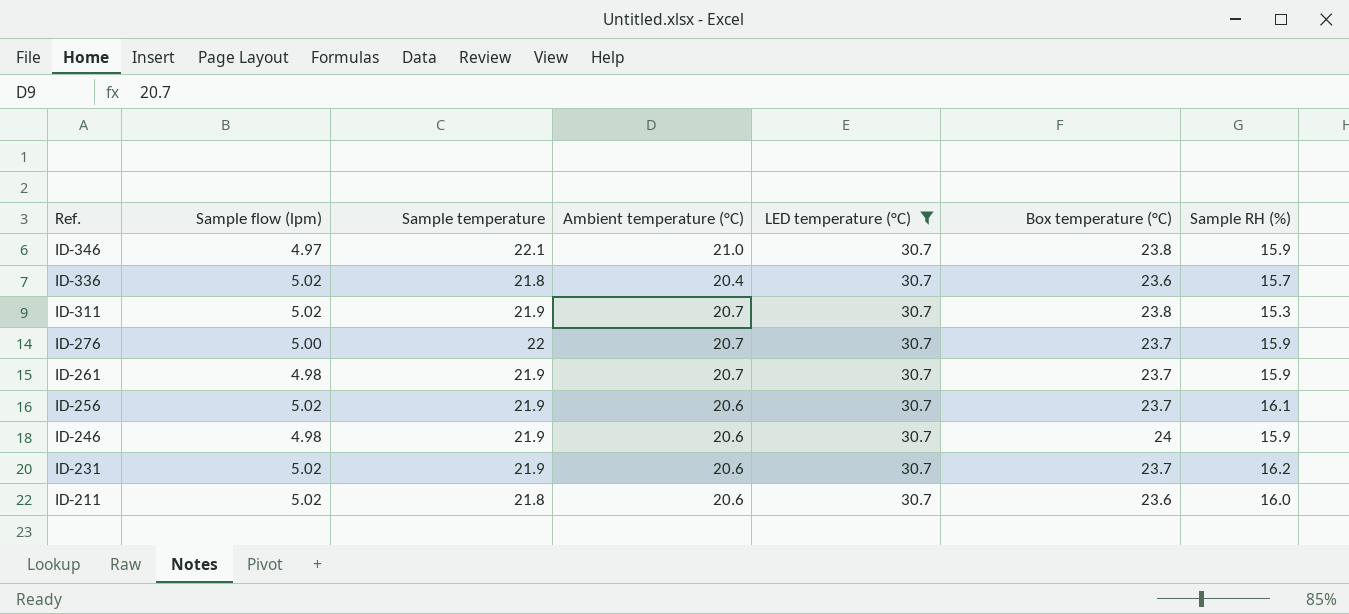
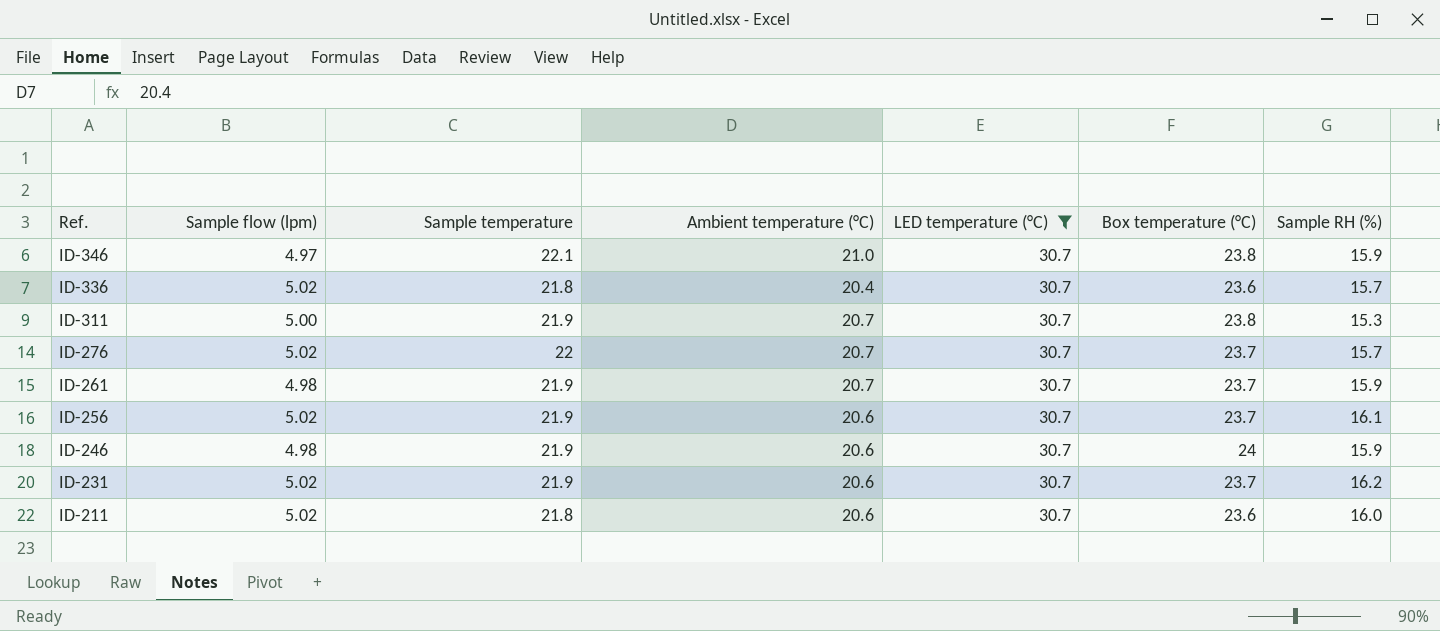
ID-311 | Sample flow (lpm): 5.02 -> 5.00
ID-276 | Sample flow (lpm): 5.00 -> 5.02
ID-276 | Sample RH (%): 15.9 -> 15.7

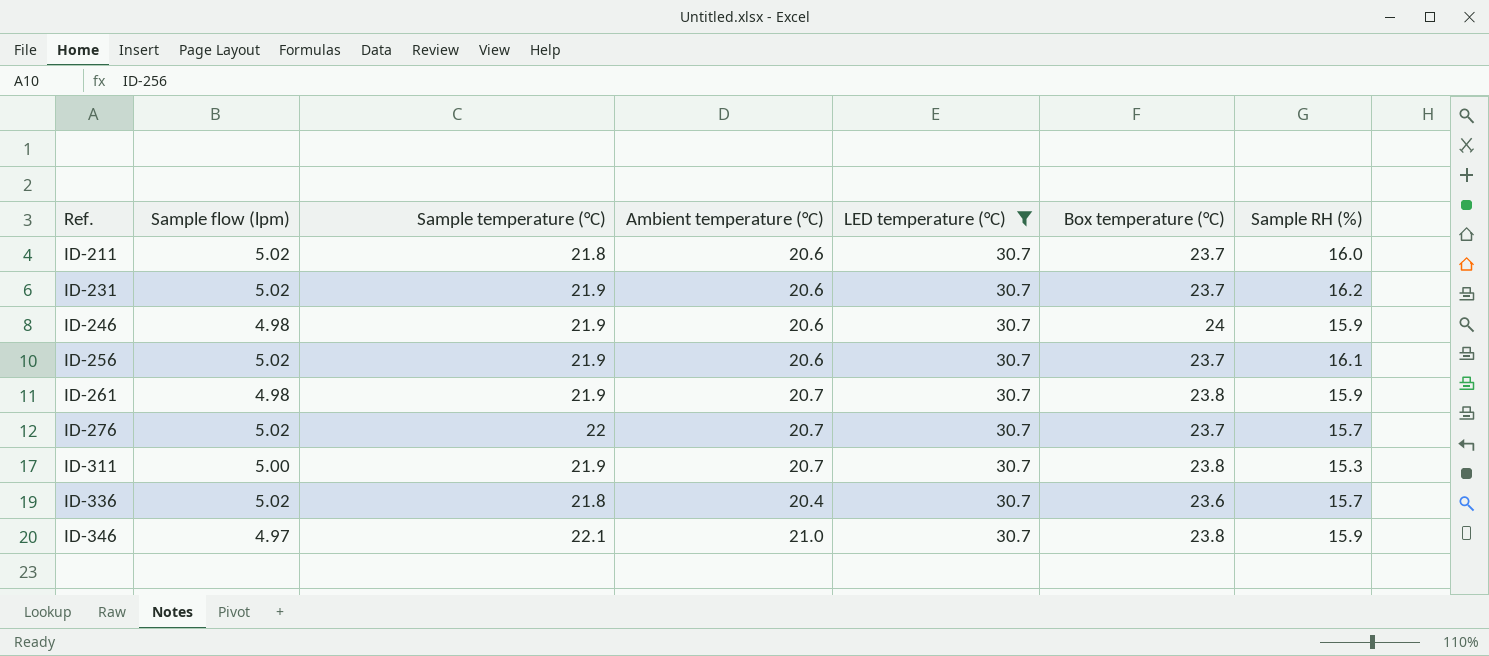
row order: Ref. descending -> Ref. ascending
column name: Sample temperature -> Sample temperature (°C)
ID-211 | Box temperature (°C): 23.6 -> 23.7
ID-261 | Box temperature (°C): 23.7 -> 23.8

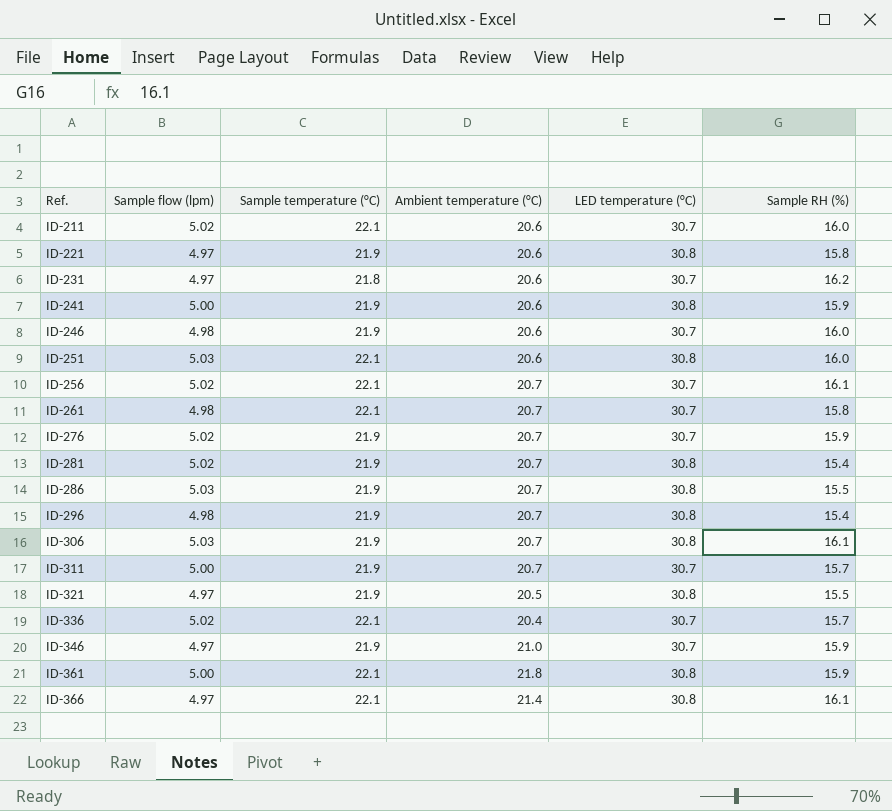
filter: LED temperature (°C) = 30.7 -> none
column Box temperature (°C) | position: 6 -> none
ID-211 | Sample temperature (°C): 21.8 -> 22.1
ID-231 | Sample flow (lpm): 5.02 -> 4.97
ID-231 | Sample temperature (°C): 21.9 -> 21.8
ID-246 | Sample RH (%): 15.9 -> 16.0
ID-256 | Sample temperature (°C): 21.9 -> 22.1
ID-256 | Ambient temperature (°C): 20.6 -> 20.7
ID-261 | Sample temperature (°C): 21.9 -> 22.1
ID-261 | Sample RH (%): 15.9 -> 15.8
ID-276 | Sample temperature (°C): 22 -> 21.9
ID-276 | Sample RH (%): 15.7 -> 15.9
ID-311 | Sample RH (%): 15.3 -> 15.7
ID-336 | Sample temperature (°C): 21.8 -> 22.1
ID-346 | Sample temperature (°C): 22.1 -> 21.9

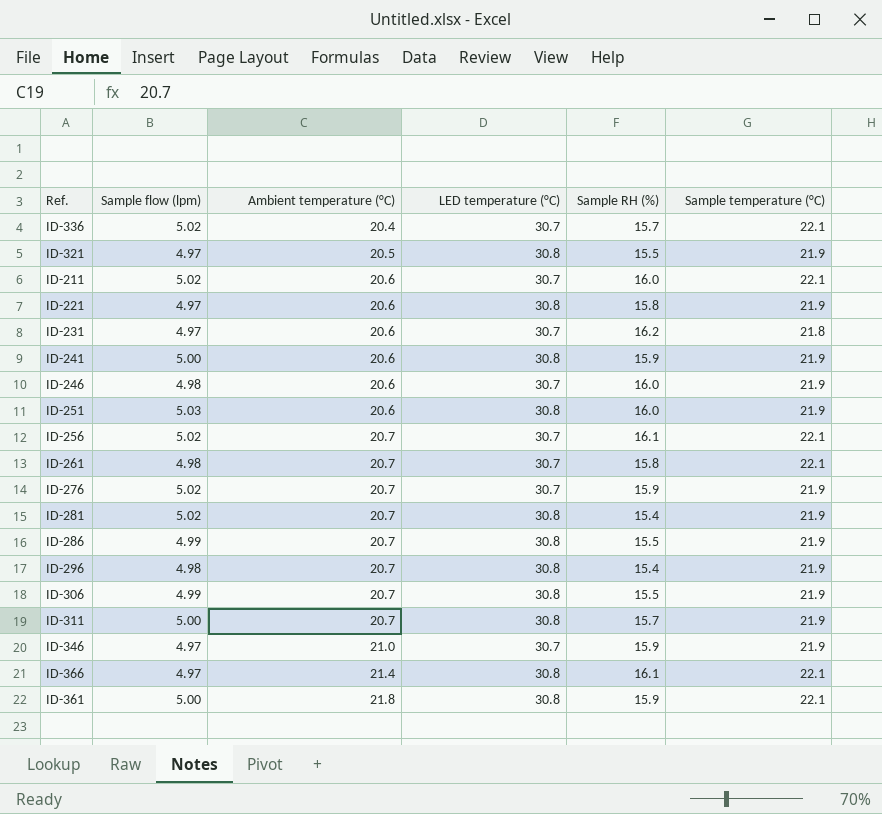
row order: Ref. ascending -> Ambient temperature (°C) ascending
column Sample temperature (°C) | position: 3 -> 6
ID-251 | Sample temperature (°C): 22.1 -> 21.9
ID-286 | Sample flow (lpm): 5.03 -> 4.99
ID-306 | Sample flow (lpm): 5.03 -> 4.99
ID-306 | Sample RH (%): 16.1 -> 15.5
ID-311 | LED temperature (°C): 30.7 -> 30.8

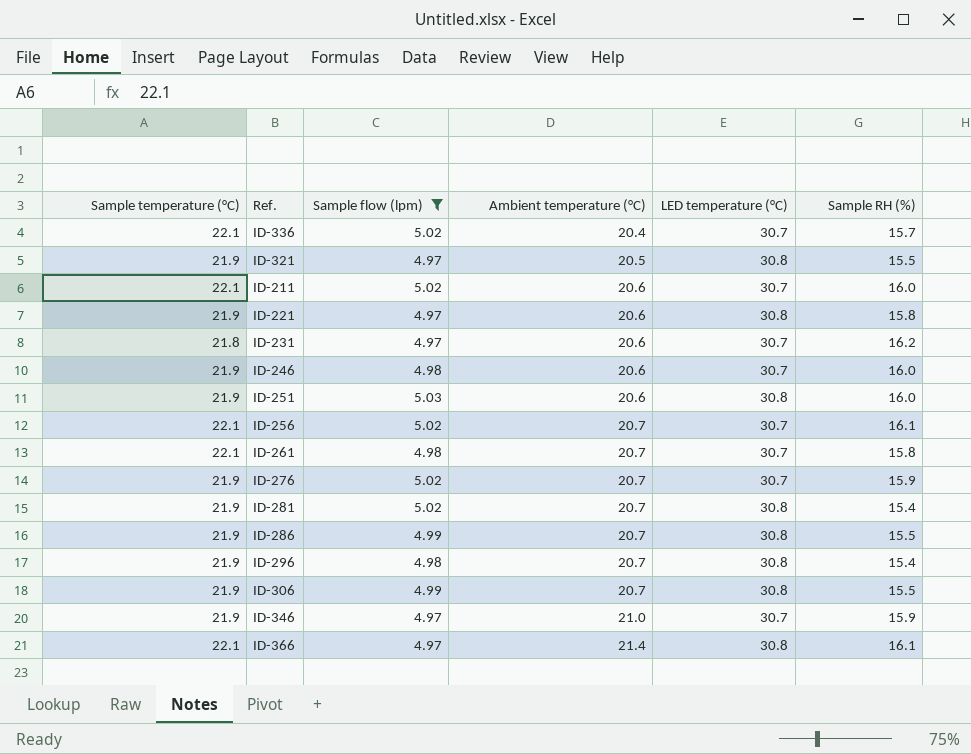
filter: none -> Sample flow (lpm) != 5.00
column Sample temperature (°C) | position: 6 -> 1

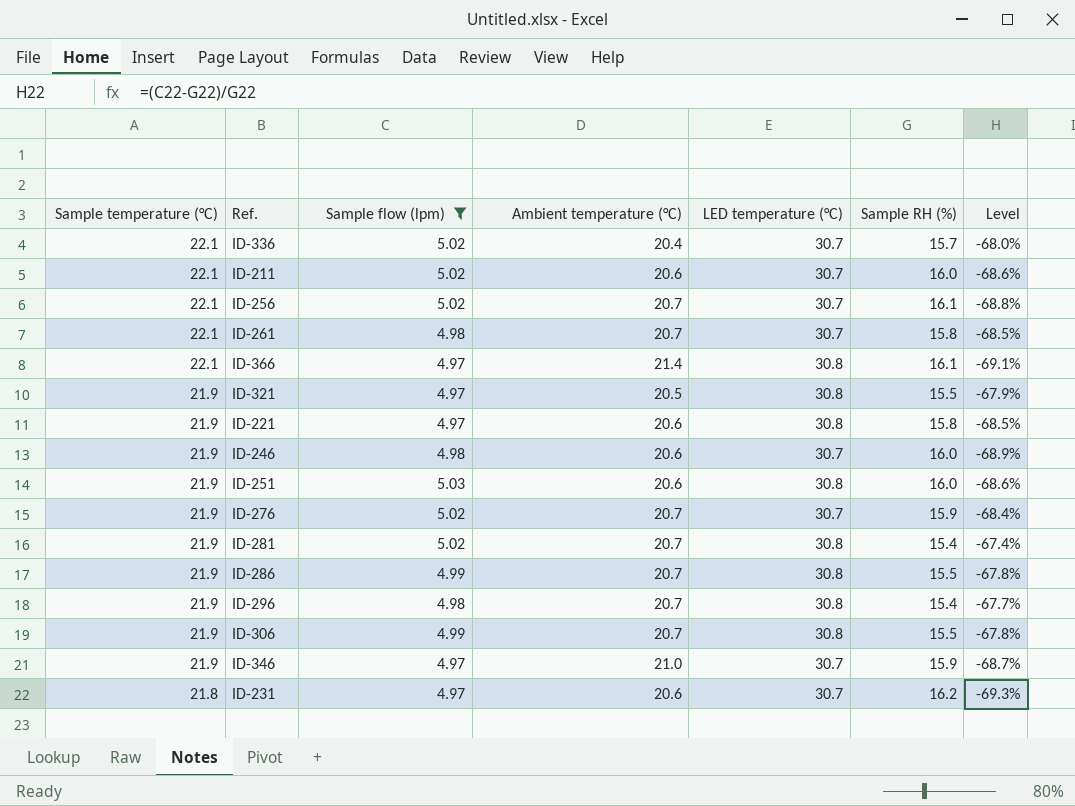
row order: Ambient temperature (°C) ascending -> Sample temperature (°C) descending
column Level | formula: none -> ([Sample flow (lpm)] - [Sample RH (%)]) / [Sample RH (%)]

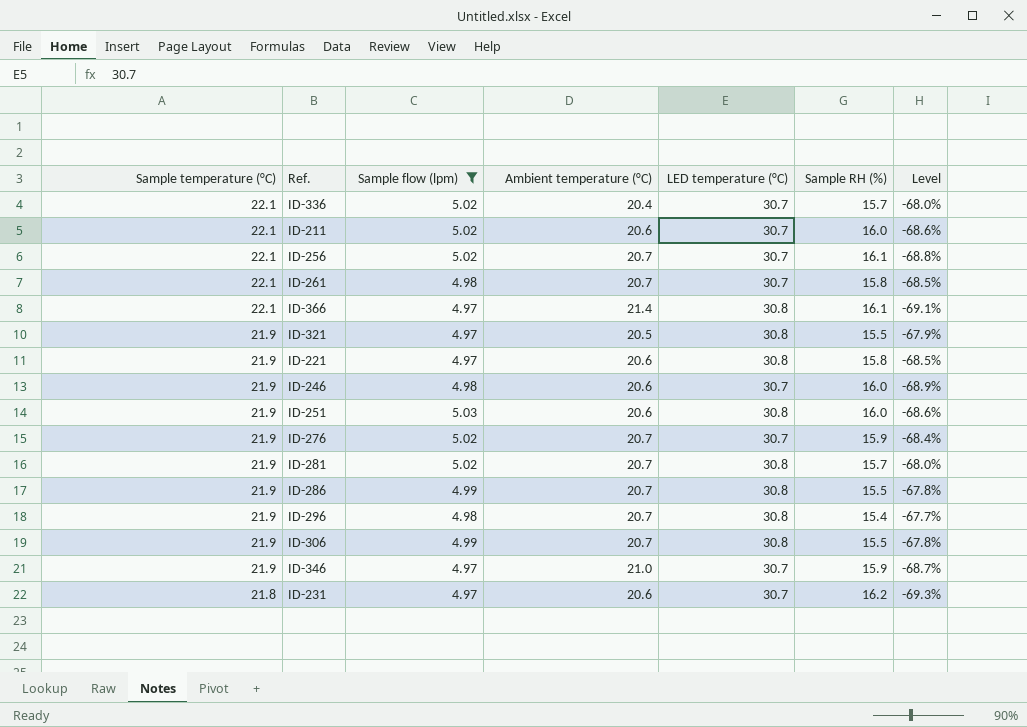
ID-281 | Sample RH (%): 15.4 -> 15.7
ID-281 | Level: -67.4% -> -68.0%

